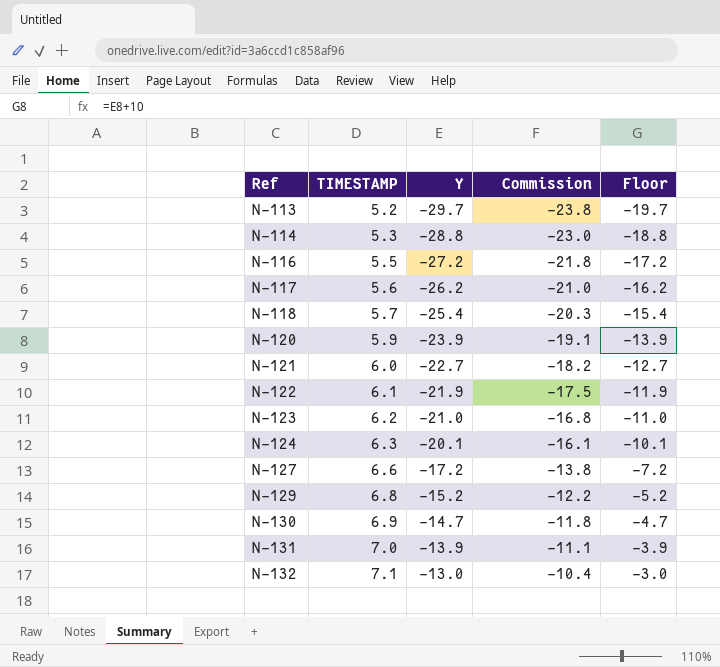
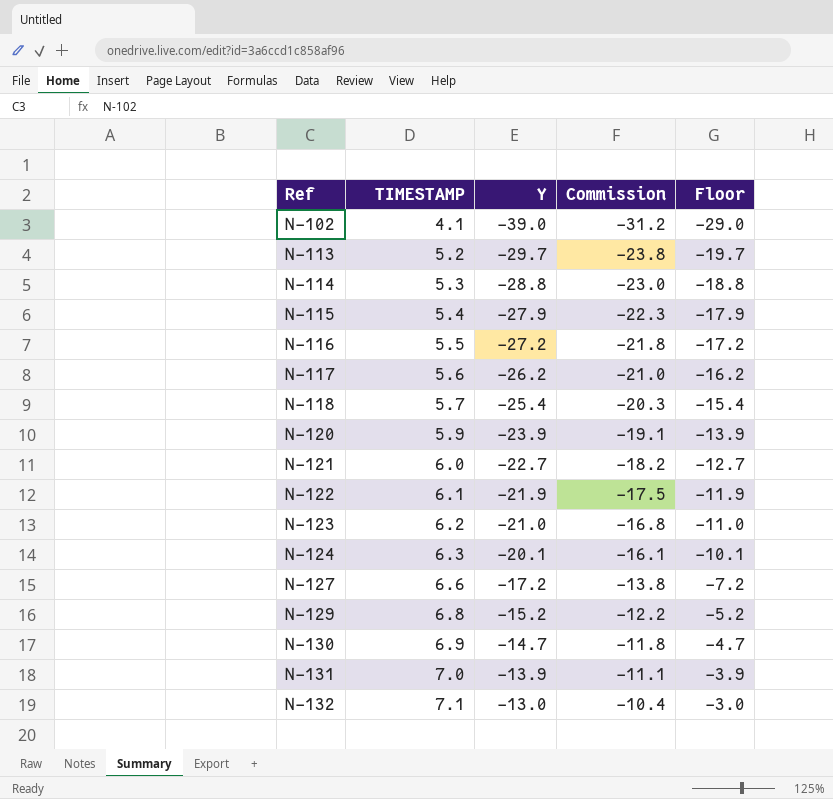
row N-102: none -> 4.1 | -39.0 | -31.2 | -29.0
row N-115: none -> 5.4 | -27.9 | -22.3 | -17.9

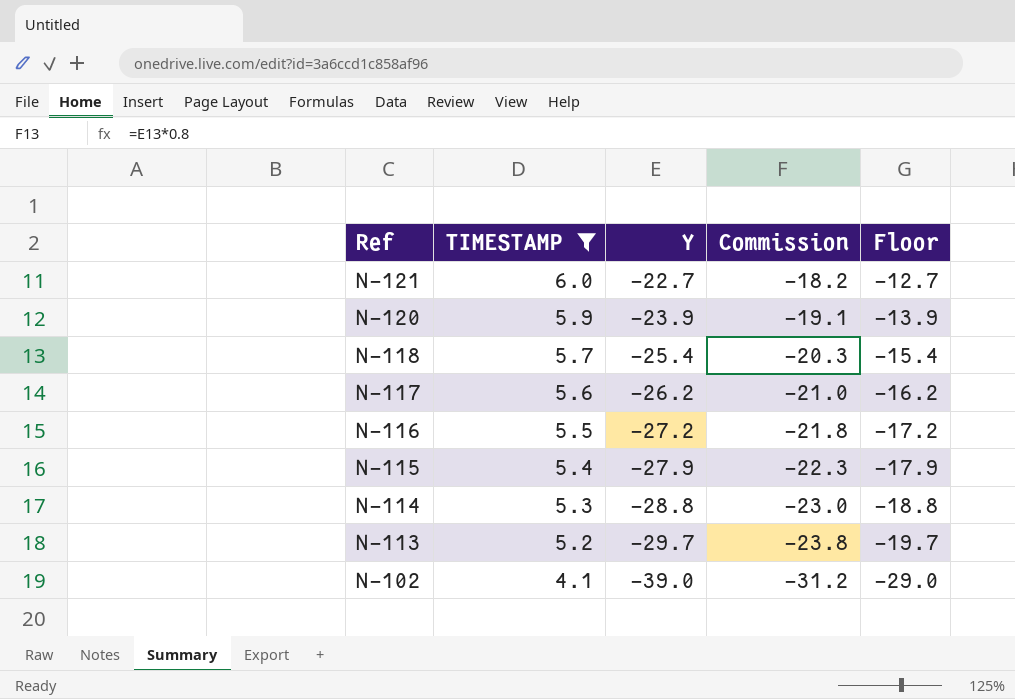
filter: none -> TIMESTAMP <= 6.0
row order: Ref ascending -> Ref descending

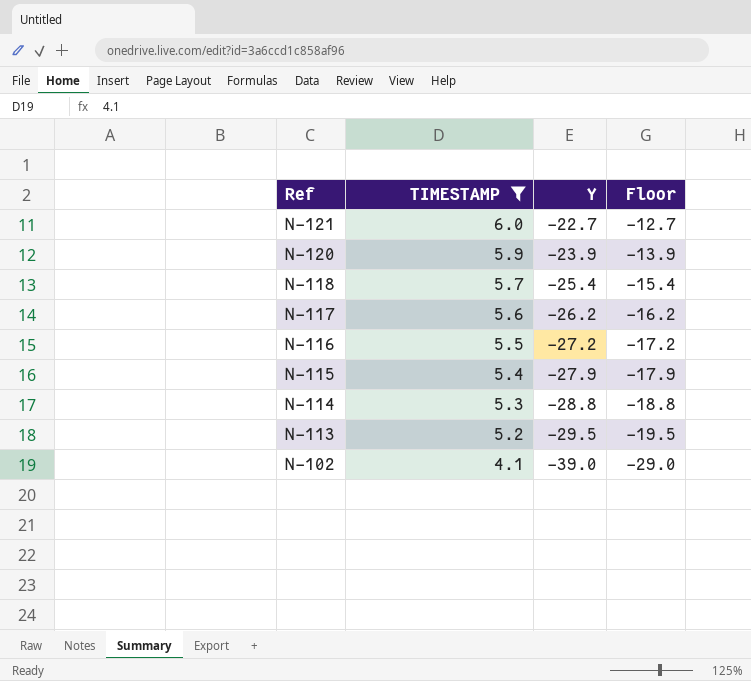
column Commission | formula: [Y] * 0.8 -> none
N-113 | Y: -29.7 -> -29.5
N-113 | Floor: -19.7 -> -19.5

